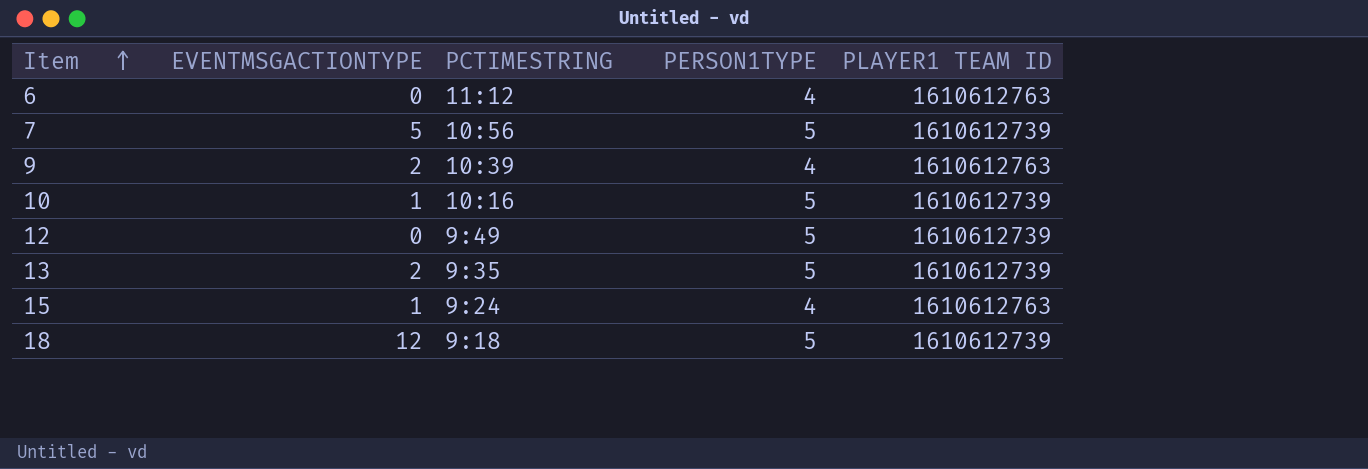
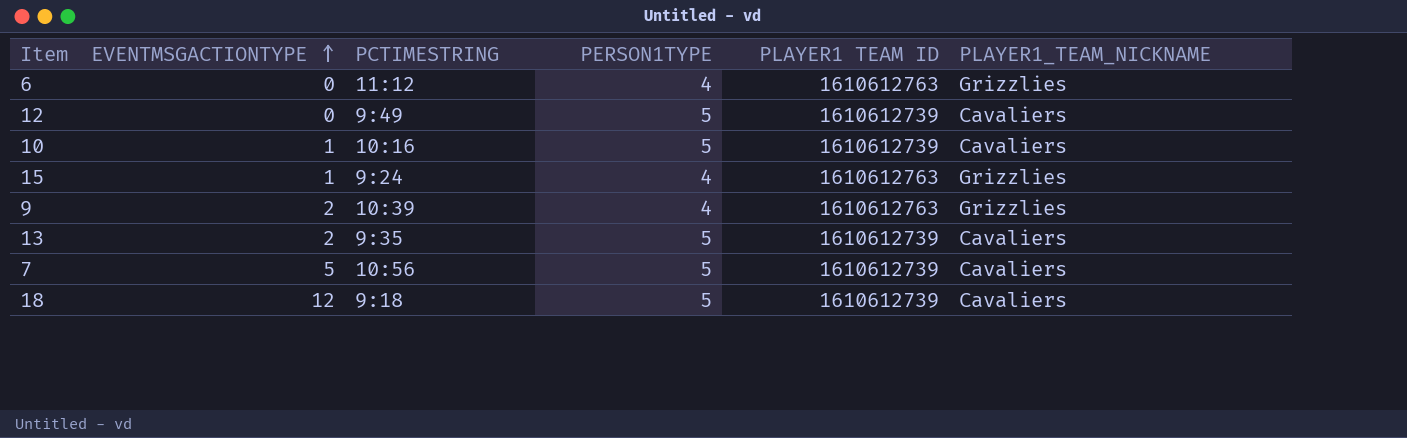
row order: Item ascending -> EVENTMSGACTIONTYPE ascending
column PLAYER1_TEAM_NICKNAME | position: none -> 6

